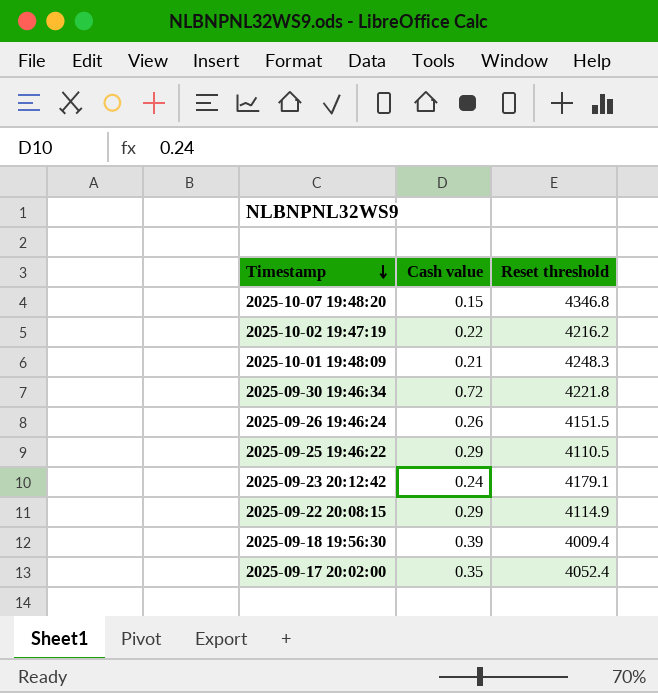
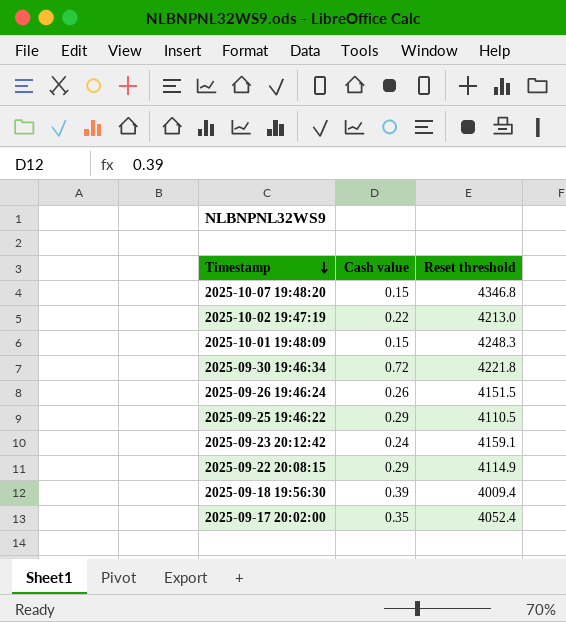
2025-10-02 19:47:19 | Reset threshold: 4216.2 -> 4213.0
2025-10-01 19:48:09 | Cash value: 0.21 -> 0.15
2025-09-23 20:12:42 | Reset threshold: 4179.1 -> 4159.1

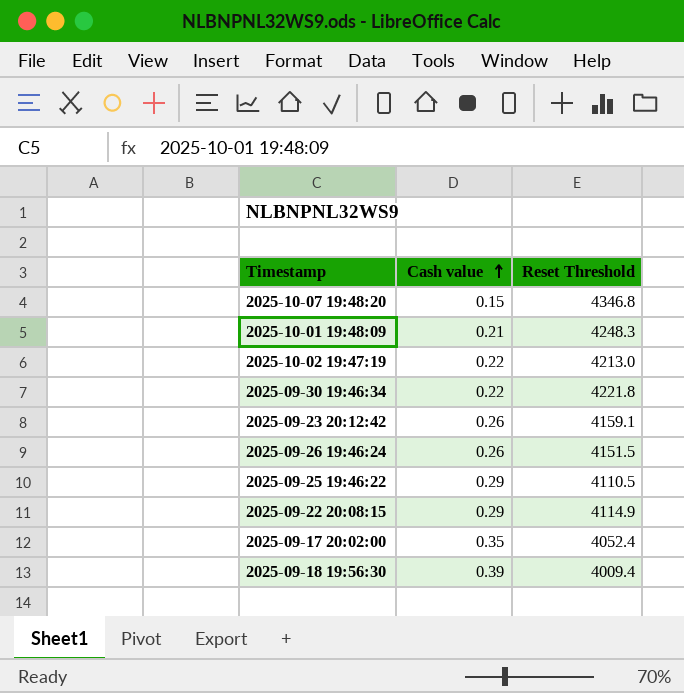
row order: Timestamp descending -> Cash value ascending
column name: Reset threshold -> Reset Threshold
2025-10-01 19:48:09 | Cash value: 0.15 -> 0.21
2025-09-30 19:46:34 | Cash value: 0.72 -> 0.22
2025-09-23 20:12:42 | Cash value: 0.24 -> 0.26

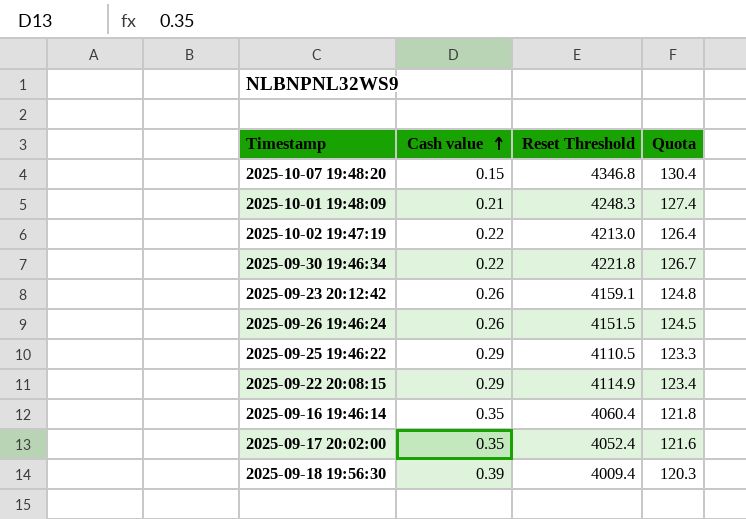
column Quota | formula: none -> [Reset Threshold] * 0.03
row 2025-09-16 19:46:14: none -> 0.35 | 4060.4 | 121.8

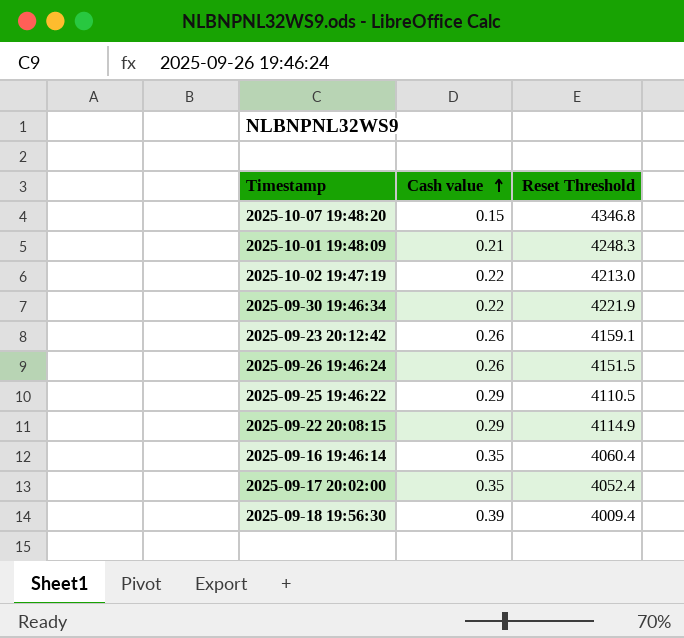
column Quota | formula: [Reset Threshold] * 0.03 -> none
2025-09-30 19:46:34 | Reset Threshold: 4221.8 -> 4221.9

